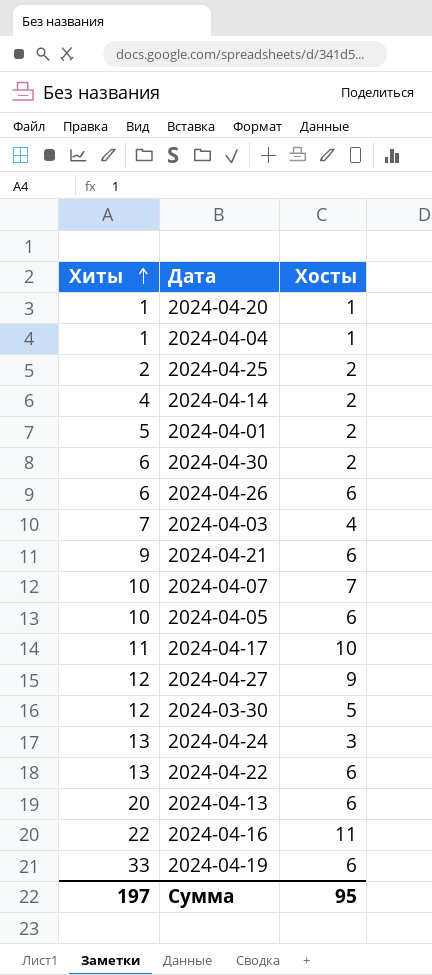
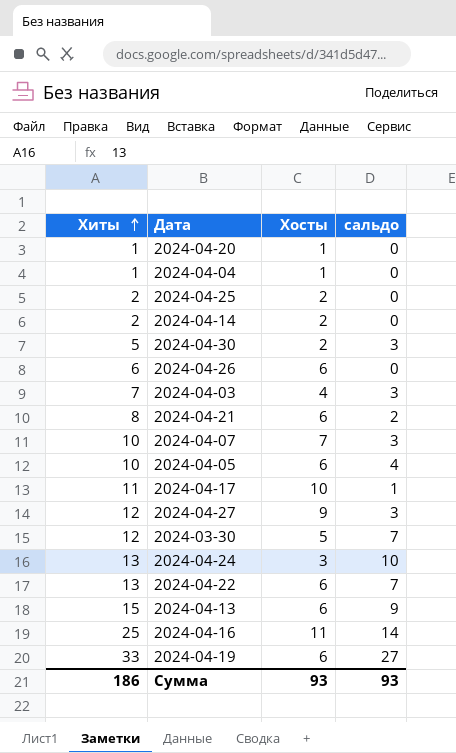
column сальдо | formula: none -> [Хиты] - [Хосты]
row 2024-04-01: 5 | 2 -> none
2024-04-14 | Хиты: 4 -> 2
2024-04-30 | Хиты: 6 -> 5
2024-04-21 | Хиты: 9 -> 8
2024-04-13 | Хиты: 20 -> 15
2024-04-16 | Хиты: 22 -> 25
Сумма | Хиты: 197 -> 186
Сумма | Хосты: 95 -> 93

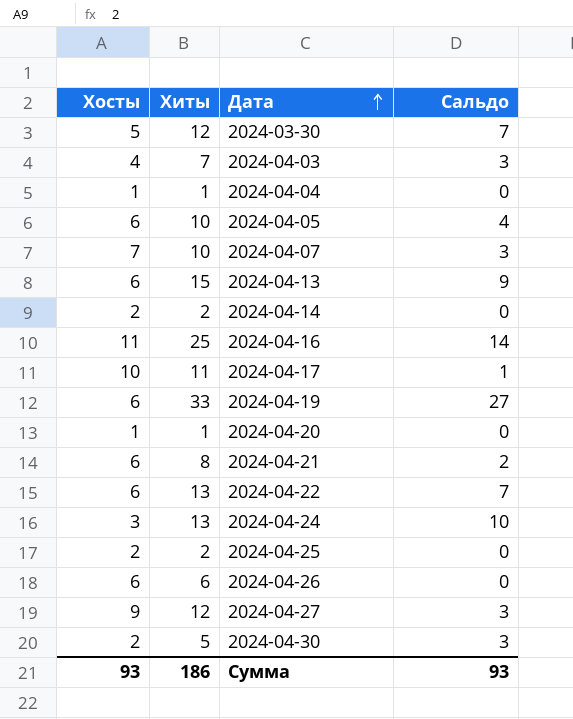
row order: Хиты ascending -> Дата ascending
column Хосты | position: 3 -> 1
column name: сальдо -> Сальдо

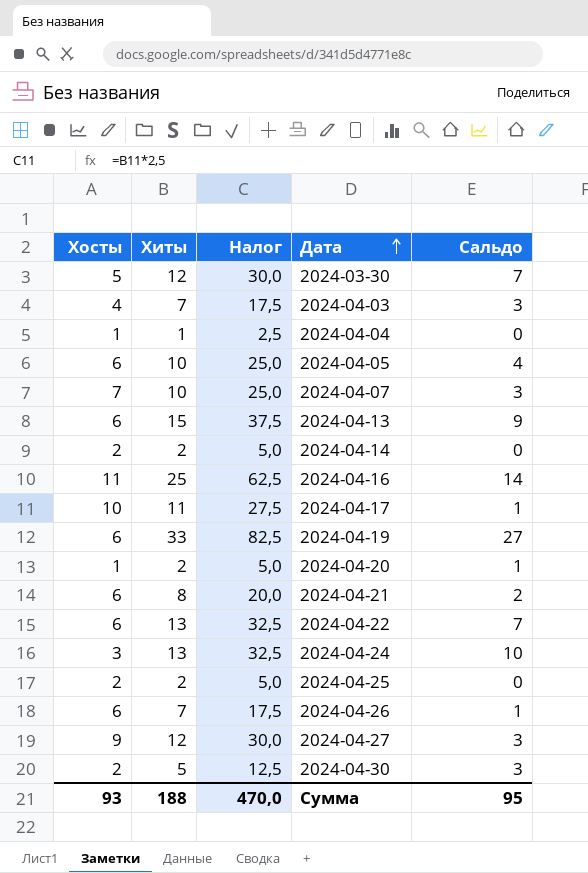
column Налог | formula: none -> [Хиты] * 2,5
2024-04-20 | Хиты: 1 -> 2
2024-04-20 | Сальдо: 0 -> 1
2024-04-26 | Хиты: 6 -> 7
2024-04-26 | Сальдо: 0 -> 1
Сумма | Хиты: 186 -> 188
Сумма | Сальдо: 93 -> 95

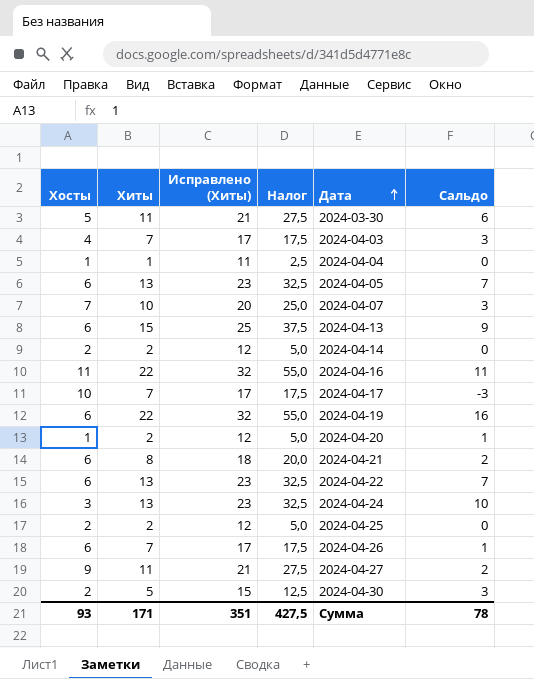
column Исправлено (Хиты) | formula: none -> [Хиты] + 10
2024-03-30 | Хиты: 12 -> 11
2024-03-30 | Налог: 30,0 -> 27,5
2024-03-30 | Сальдо: 7 -> 6
2024-04-05 | Хиты: 10 -> 13
2024-04-05 | Налог: 25,0 -> 32,5
2024-04-05 | Сальдо: 4 -> 7
2024-04-16 | Хиты: 25 -> 22
2024-04-16 | Налог: 62,5 -> 55,0
2024-04-16 | Сальдо: 14 -> 11
2024-04-17 | Хиты: 11 -> 7
2024-04-17 | Налог: 27,5 -> 17,5
2024-04-17 | Сальдо: 1 -> -3
2024-04-19 | Хиты: 33 -> 22
2024-04-19 | Налог: 82,5 -> 55,0
2024-04-19 | Сальдо: 27 -> 16
2024-04-27 | Хиты: 12 -> 11
2024-04-27 | Налог: 30,0 -> 27,5
2024-04-27 | Сальдо: 3 -> 2
Сумма | Хиты: 188 -> 171
Сумма | Налог: 470,0 -> 427,5
Сумма | Сальдо: 95 -> 78

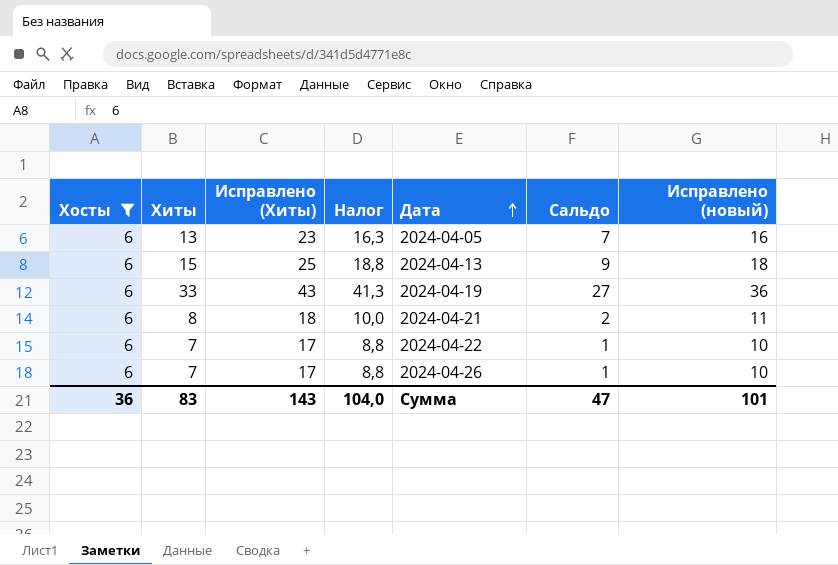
filter: none -> Хосты = 6
column Налог | formula: [Хиты] * 2,5 -> [Хиты] * 1,25
column Исправлено (новый) | formula: none -> [Хиты] + 3
2024-04-19 | Хиты: 22 -> 33
2024-04-19 | Исправлено (Хиты): 32 -> 43
2024-04-19 | Сальдо: 16 -> 27
2024-04-22 | Хиты: 13 -> 7
2024-04-22 | Исправлено (Хиты): 23 -> 17
2024-04-22 | Сальдо: 7 -> 1
Сумма | Хосты: 93 -> 36
Сумма | Хиты: 171 -> 83
Сумма | Исправлено (Хиты): 351 -> 143
Сумма | Налог: 427,5 -> 104,0
Сумма | Сальдо: 78 -> 47

